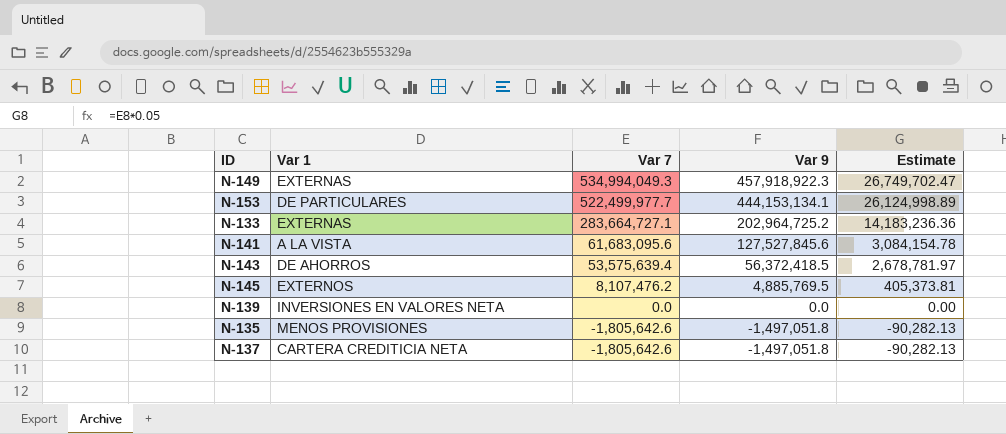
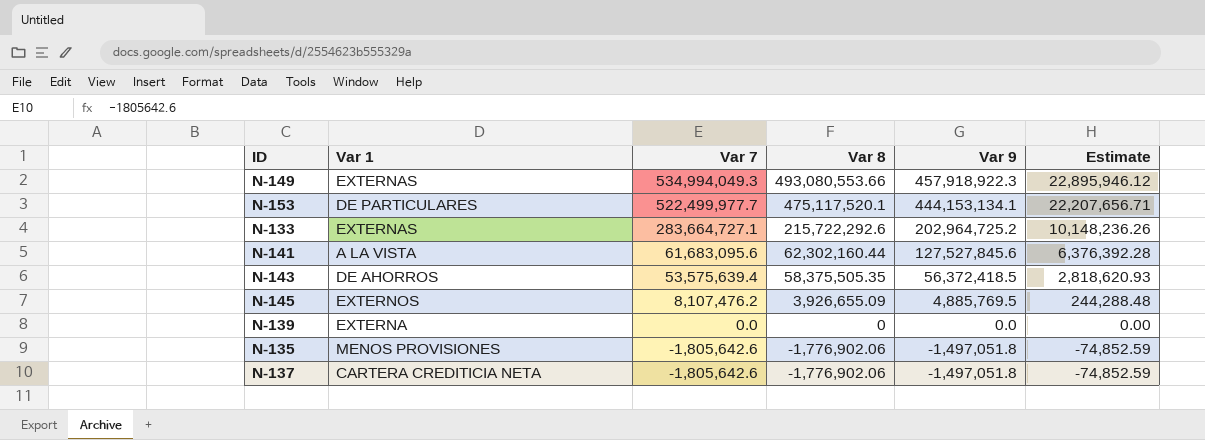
column Var 8 | position: none -> 4
column Estimate | formula: [Var 7] * 0.05 -> [Var 9] * 0.05
N-139 | Var 1: INVERSIONES EN VALORES NETA -> EXTERNA

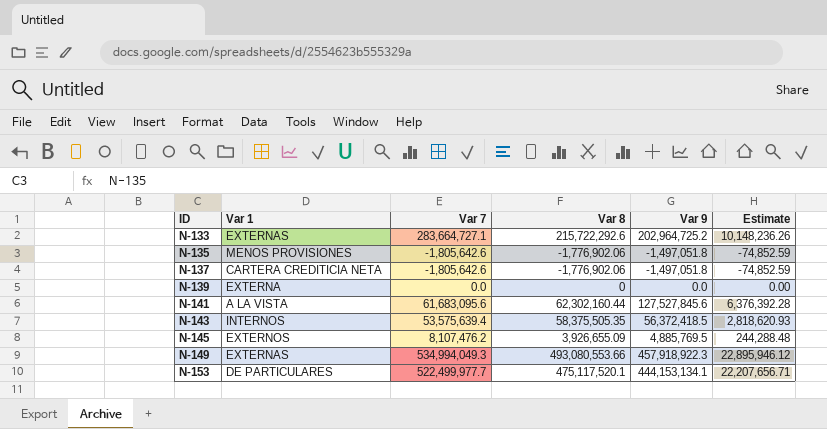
row order: Var 7 descending -> ID ascending
N-143 | Var 1: DE AHORROS -> INTERNOS

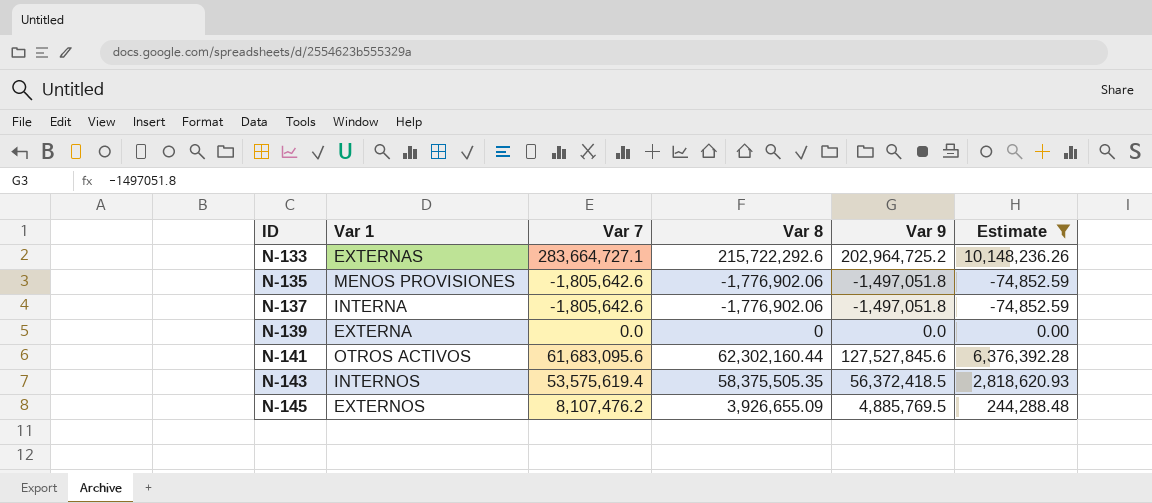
filter: none -> Estimate <= 10,148,236.26
N-137 | Var 1: CARTERA CREDITICIA NETA -> INTERNA
N-141 | Var 1: A LA VISTA -> OTROS ACTIVOS
N-143 | Var 7: 53,575,639.4 -> 53,575,619.4

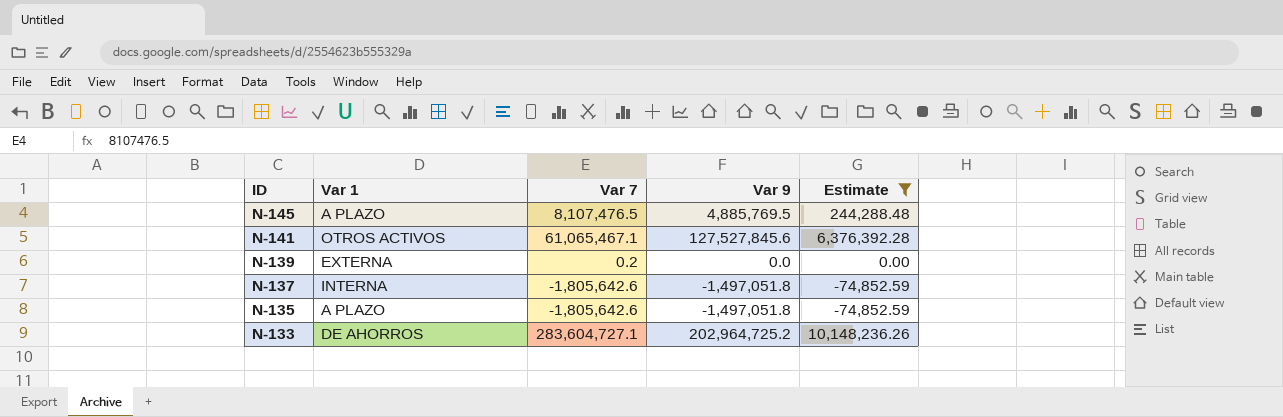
row order: ID ascending -> ID descending
column Var 8 | position: 4 -> none
row N-143: INTERNOS | 53,575,619.4 | 58,375,505.35 | 56,372,418.5 | 2,818,620.93 -> none
N-145 | Var 1: EXTERNOS -> A PLAZO
N-145 | Var 7: 8,107,476.2 -> 8,107,476.5
N-141 | Var 7: 61,683,095.6 -> 61,065,467.1
N-139 | Var 7: 0.0 -> 0.2
N-135 | Var 1: MENOS PROVISIONES -> A PLAZO
N-133 | Var 1: EXTERNAS -> DE AHORROS
N-133 | Var 7: 283,664,727.1 -> 283,604,727.1

